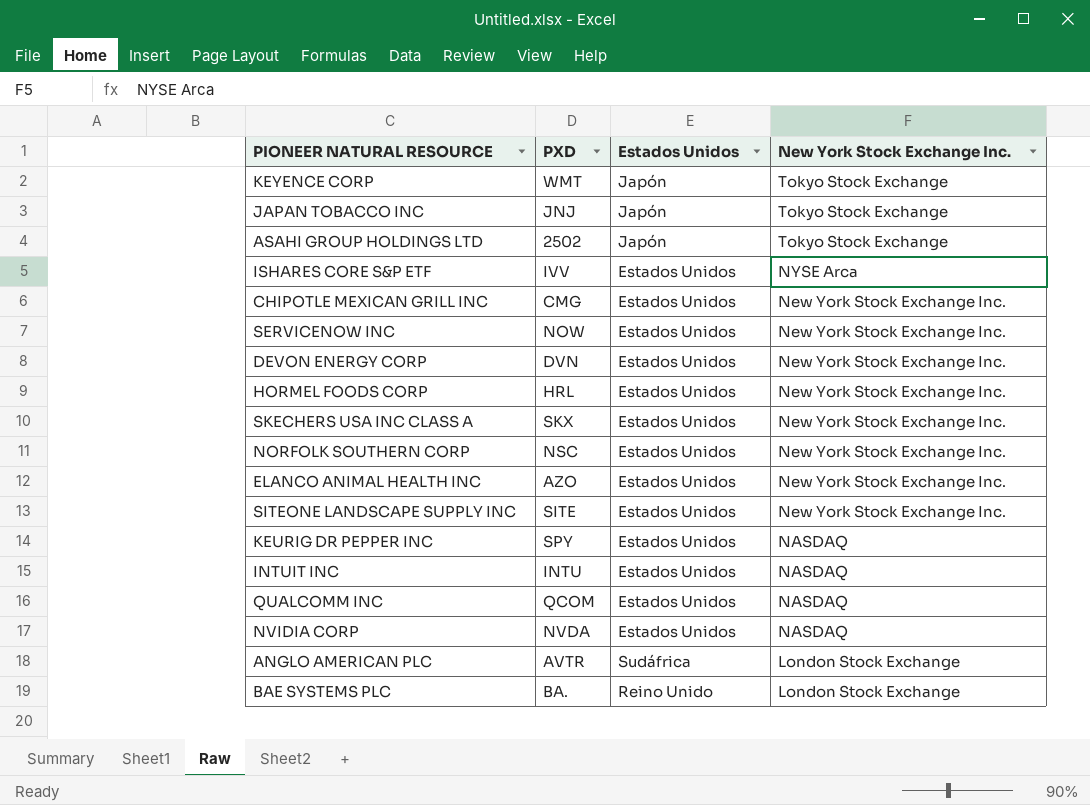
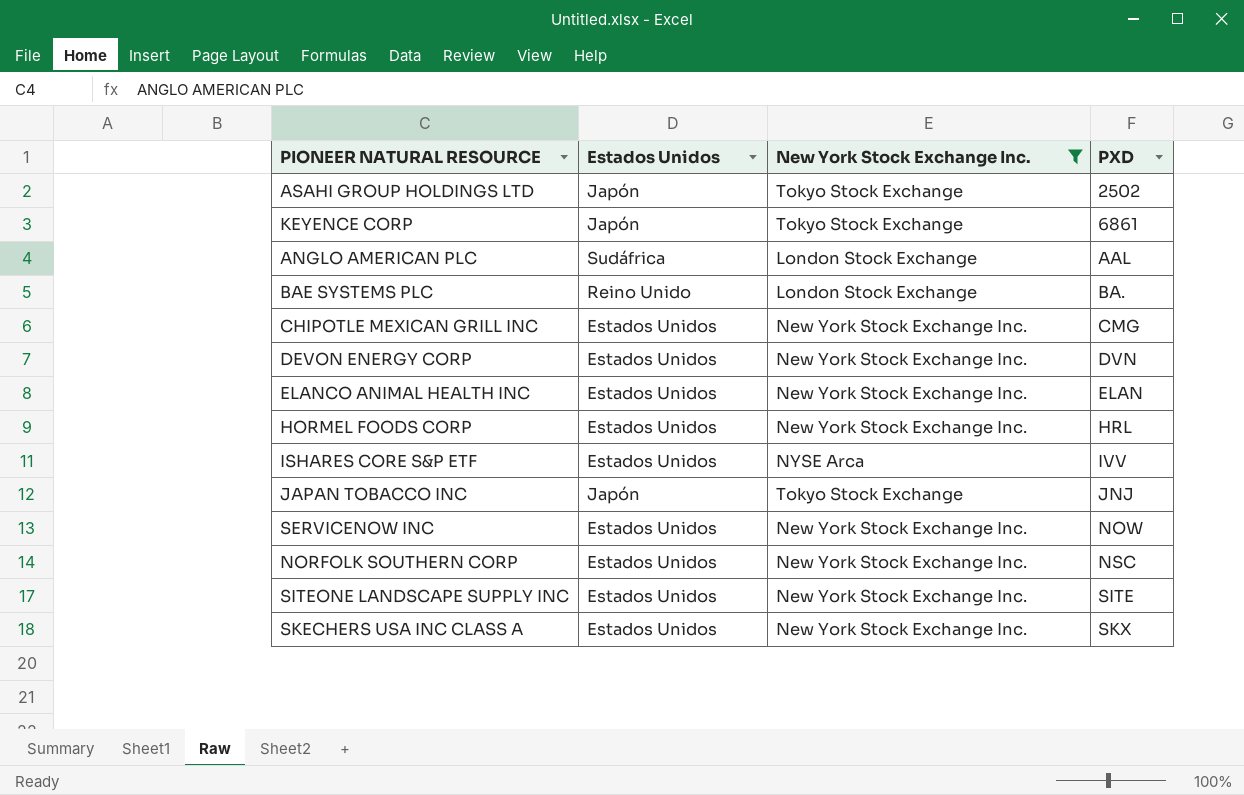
filter: none -> New York Stock Exchange Inc. != NASDAQ
row order: New York Stock Exchange Inc. descending -> PXD ascending
column PXD | position: 2 -> 4
KEYENCE CORP | PXD: WMT -> 6861
ANGLO AMERICAN PLC | PXD: AVTR -> AAL
ELANCO ANIMAL HEALTH INC | PXD: AZO -> ELAN

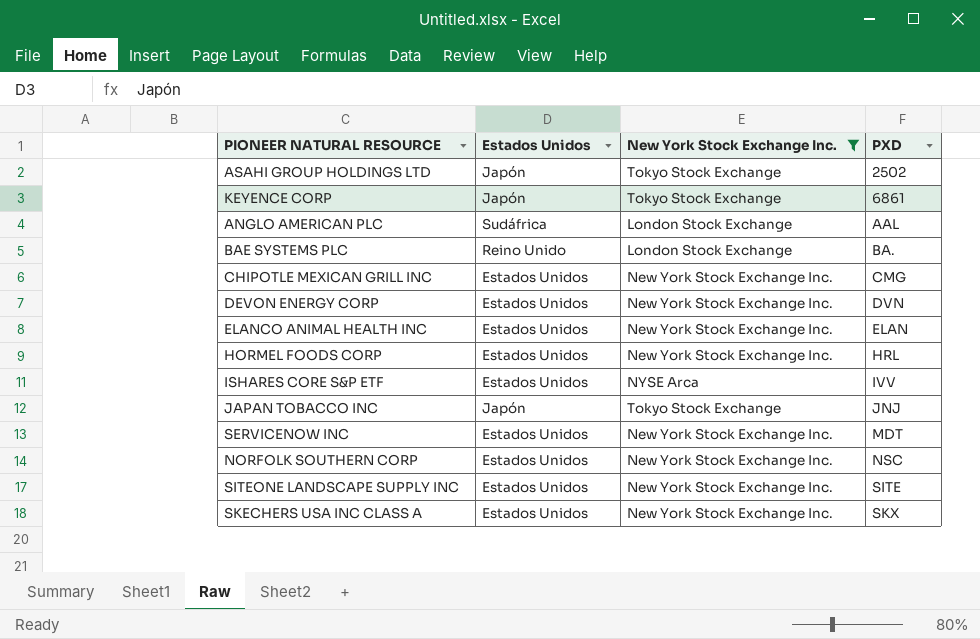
SERVICENOW INC | PXD: NOW -> MDT

